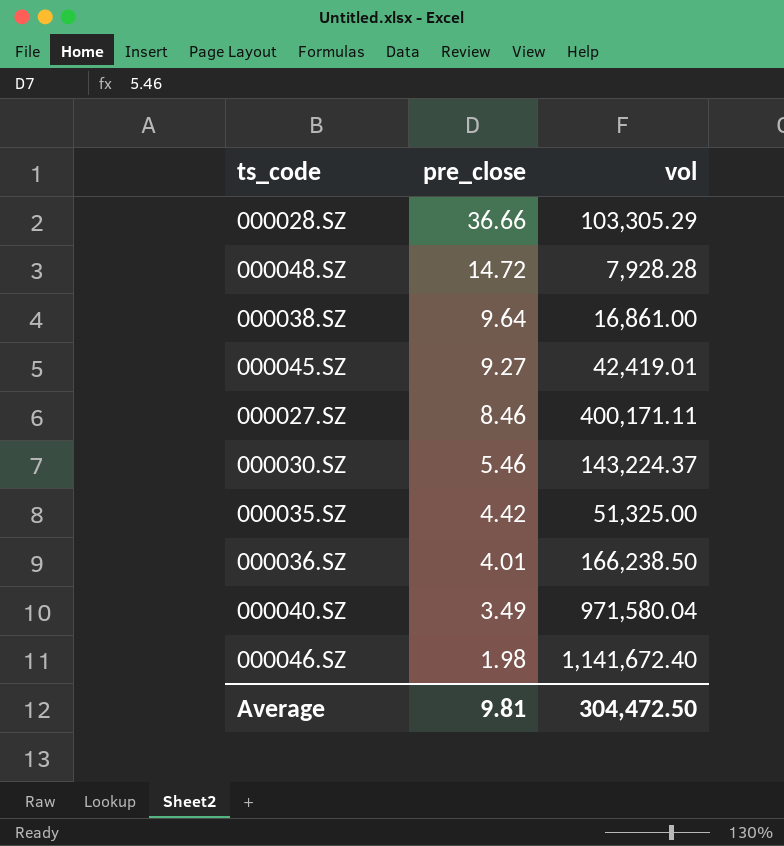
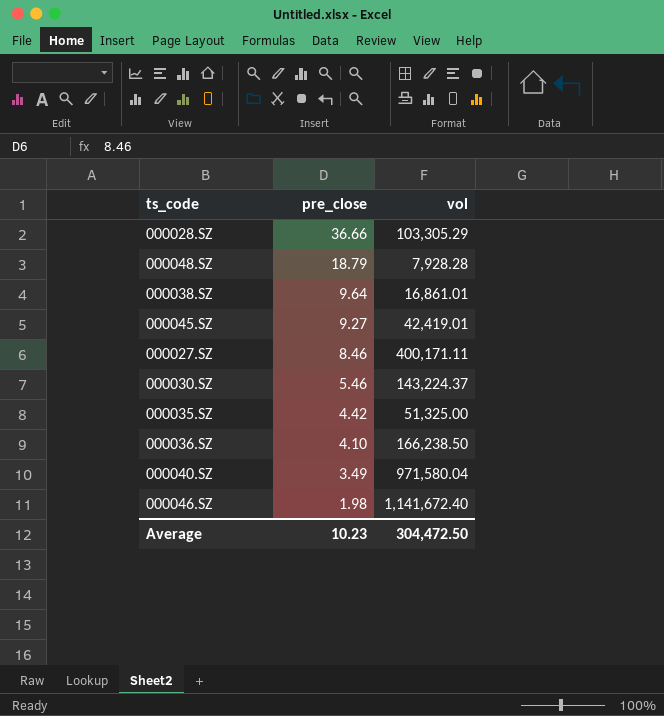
000048.SZ | pre_close: 14.72 -> 18.79
000038.SZ | vol: 16,861.00 -> 16,861.01
000036.SZ | pre_close: 4.01 -> 4.10
Average | pre_close: 9.81 -> 10.23

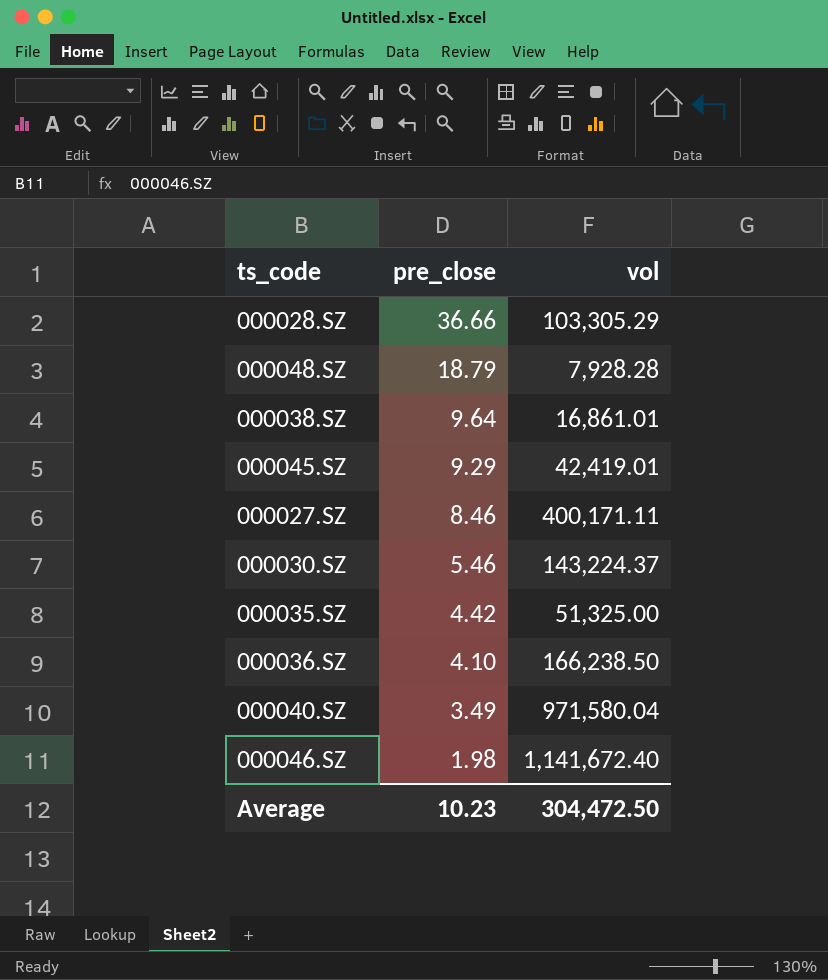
000045.SZ | pre_close: 9.27 -> 9.29

